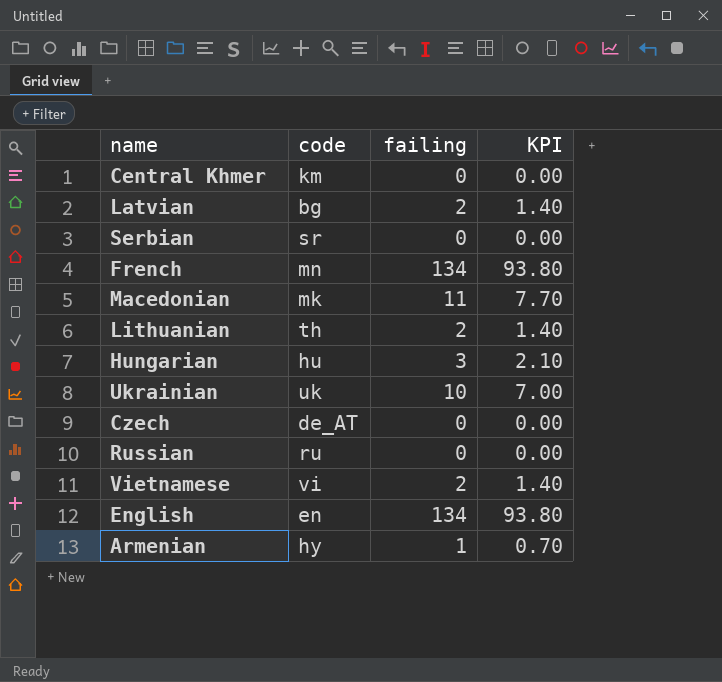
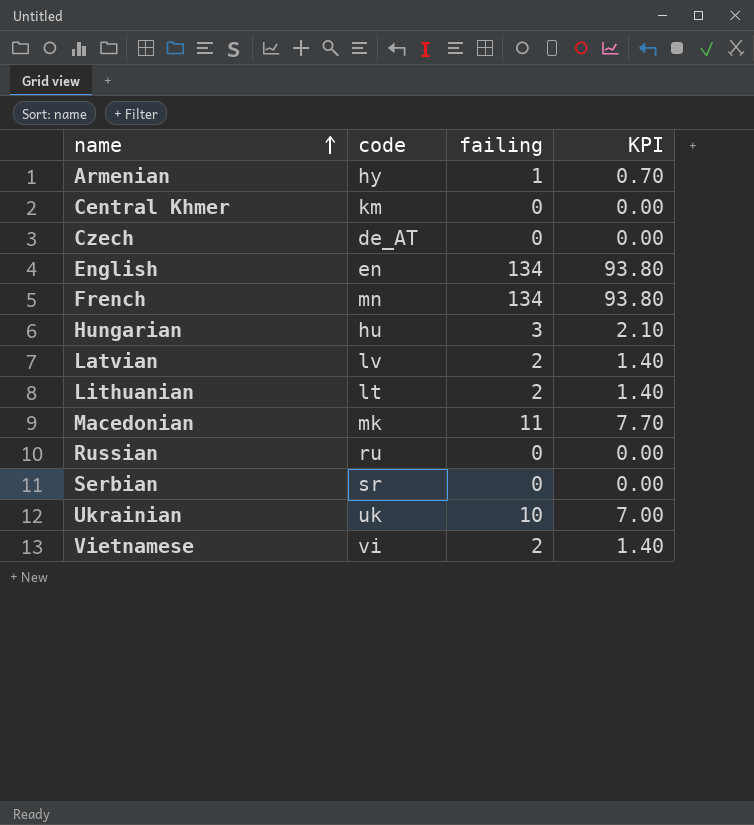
row order: none -> name ascending
Latvian | code: bg -> lv
Lithuanian | code: th -> lt

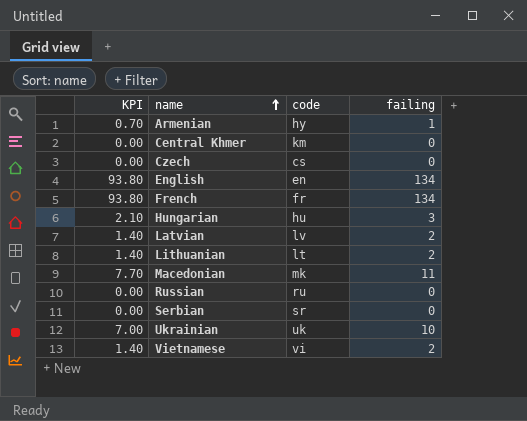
column KPI | position: 4 -> 1
Czech | code: de_AT -> cs
French | code: mn -> fr

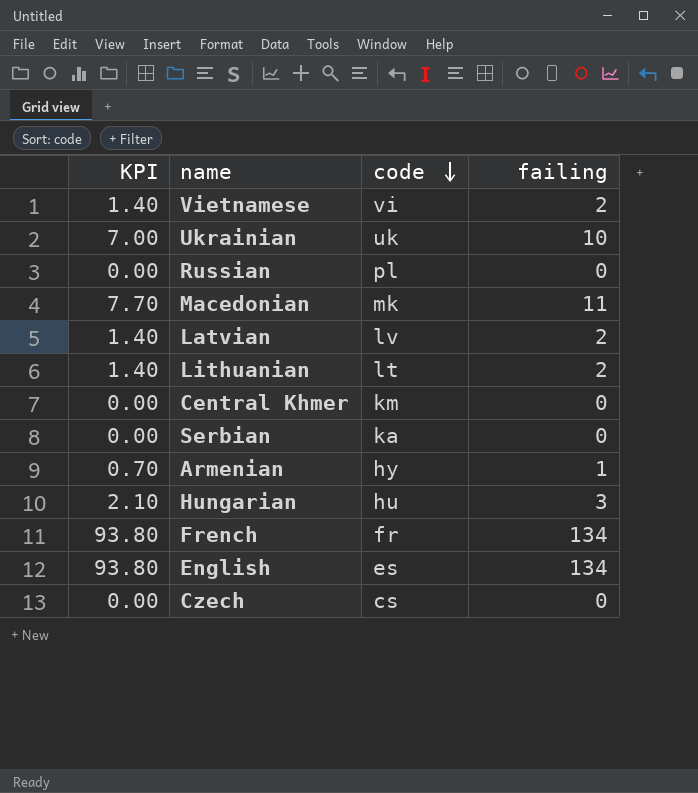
row order: name ascending -> code descending
Russian | code: ru -> pl
Serbian | code: sr -> ka
English | code: en -> es

